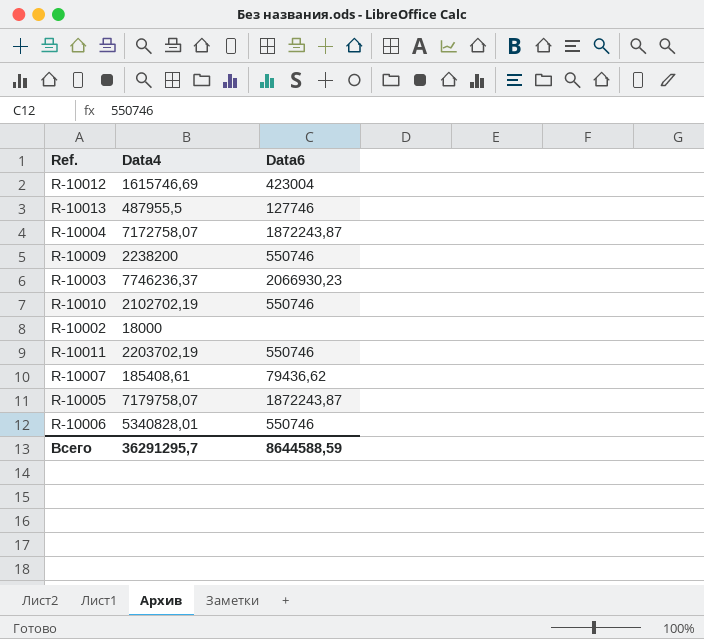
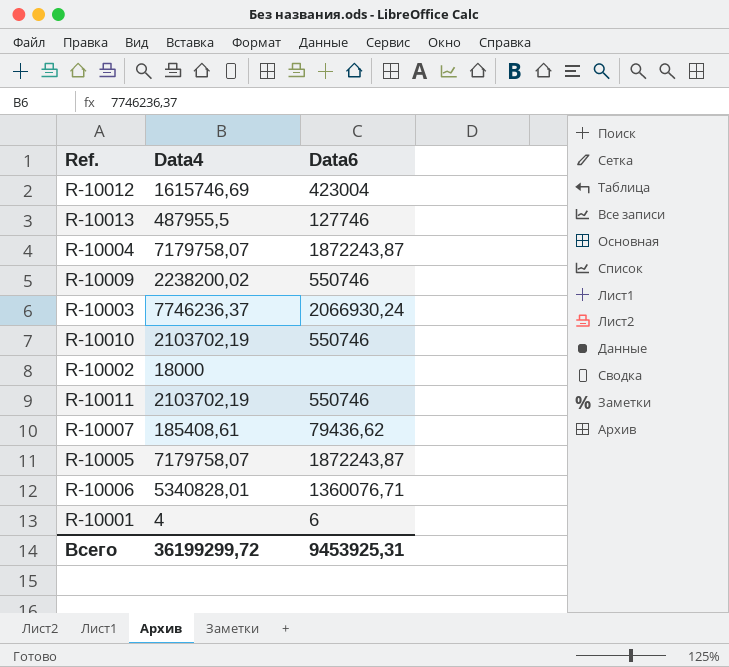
R-10004 | Data4: 7172758,07 -> 7179758,07
R-10009 | Data4: 2238200 -> 2238200,02
R-10003 | Data6: 2066930,23 -> 2066930,24
R-10010 | Data4: 2102702,19 -> 2103702,19
R-10011 | Data4: 2203702,19 -> 2103702,19
R-10006 | Data6: 550746 -> 1360076,71
row R-10001: none -> 4 | 6
Всего | Data4: 36291295,7 -> 36199299,72
Всего | Data6: 8644588,59 -> 9453925,31

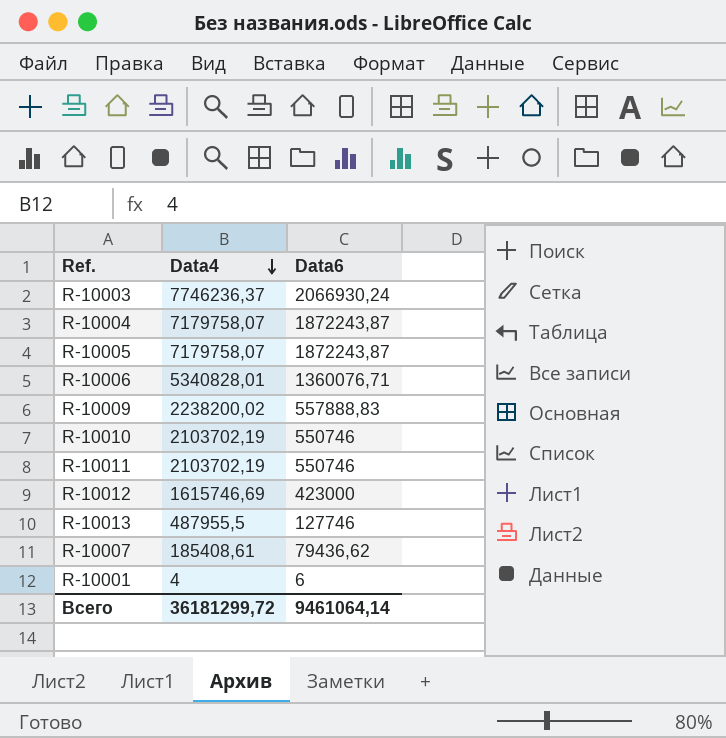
row order: none -> Data4 descending
row R-10002: 18000 | none -> none
R-10009 | Data6: 550746 -> 557888,83
R-10012 | Data6: 423004 -> 423000
Всего | Data4: 36199299,72 -> 36181299,72
Всего | Data6: 9453925,31 -> 9461064,14

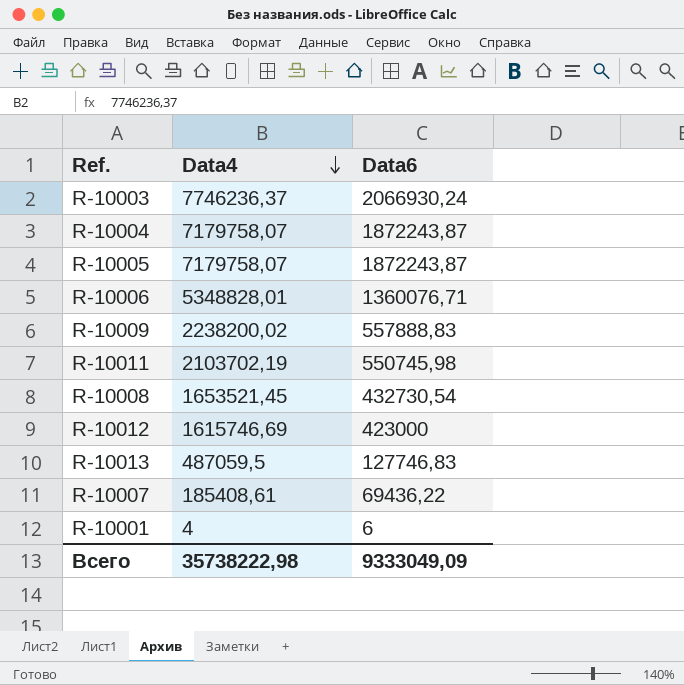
row R-10010: 2103702,19 | 550746 -> none
R-10006 | Data4: 5340828,01 -> 5348828,01
R-10011 | Data6: 550746 -> 550745,98
row R-10008: none -> 1653521,45 | 432730,54
R-10013 | Data4: 487955,5 -> 487059,5
R-10013 | Data6: 127746 -> 127746,83
R-10007 | Data6: 79436,62 -> 69436,22
Всего | Data4: 36181299,72 -> 35738222,98
Всего | Data6: 9461064,14 -> 9333049,09

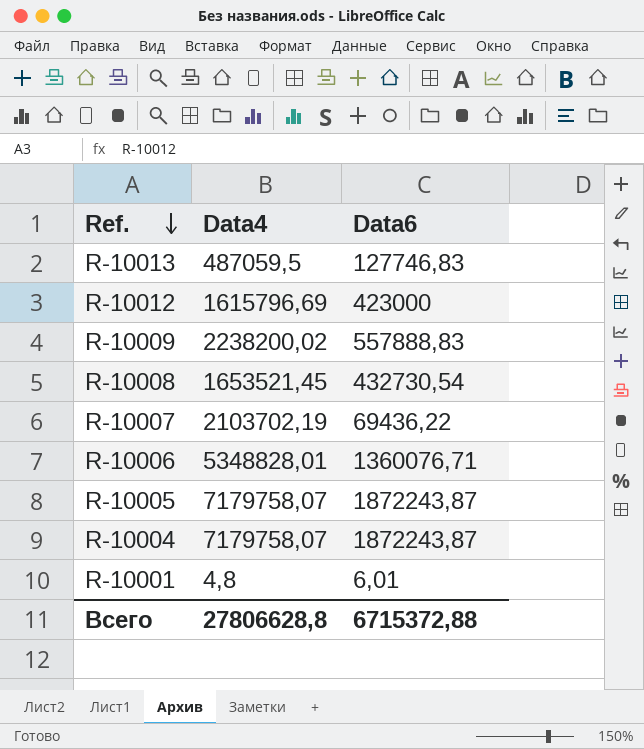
row order: Data4 descending -> Ref. descending
row R-10003: 7746236,37 | 2066930,24 -> none
row R-10011: 2103702,19 | 550745,98 -> none
R-10012 | Data4: 1615746,69 -> 1615796,69
R-10007 | Data4: 185408,61 -> 2103702,19
R-10001 | Data4: 4 -> 4,8
R-10001 | Data6: 6 -> 6,01
Всего | Data4: 35738222,98 -> 27806628,8
Всего | Data6: 9333049,09 -> 6715372,88

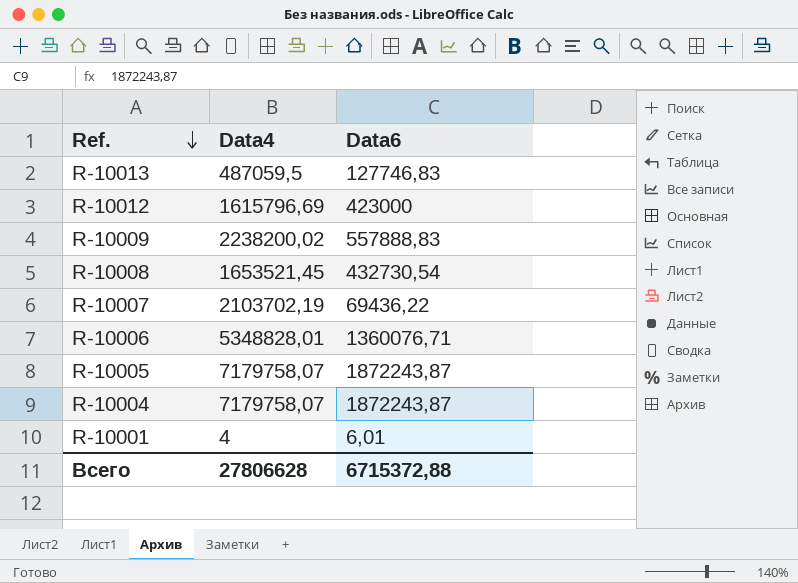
R-10001 | Data4: 4,8 -> 4
Всего | Data4: 27806628,8 -> 27806628

